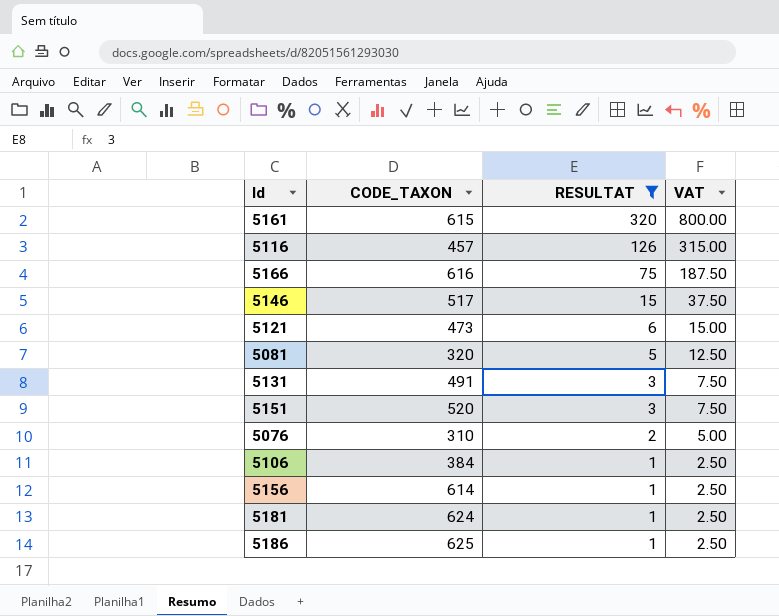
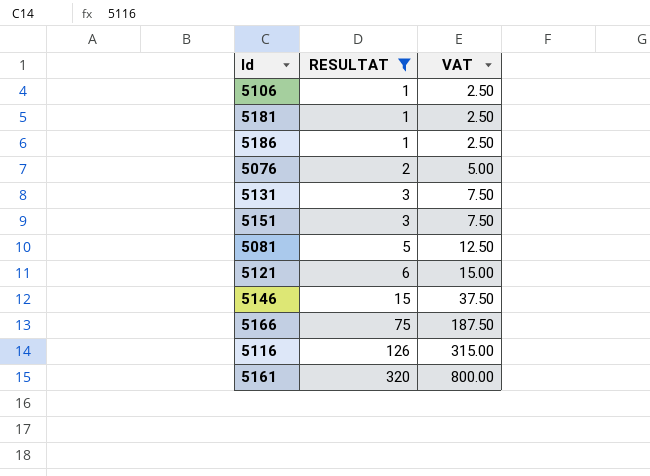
row order: RESULTAT descending -> RESULTAT ascending
column CODE_TAXON | position: 2 -> none
row 5156: 614 | 1 | 2.50 -> none

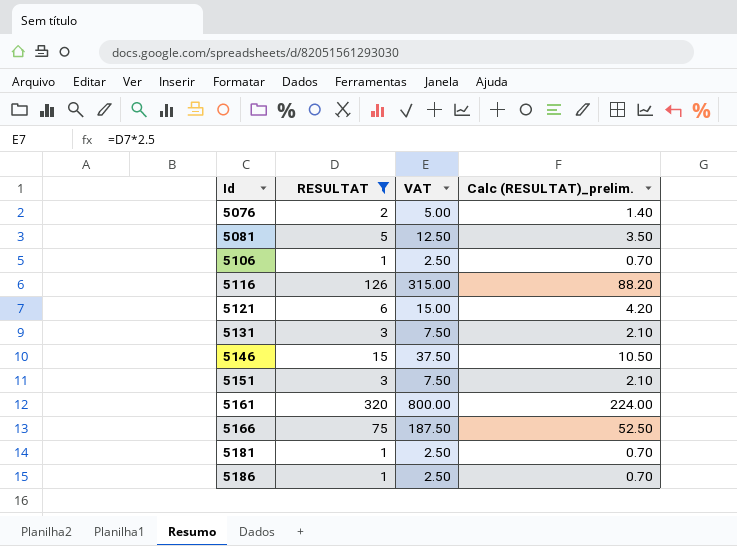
row order: RESULTAT ascending -> Id ascending
column Calc (RESULTAT)_prelim. | formula: none -> [RESULTAT] * 0.7

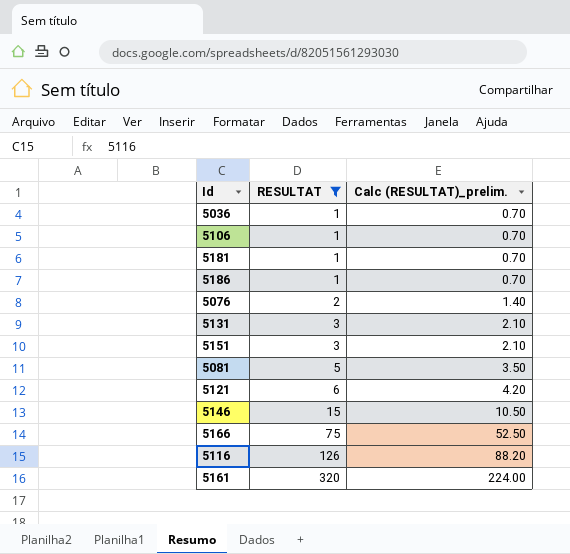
row order: Id ascending -> RESULTAT ascending
column VAT | formula: [RESULTAT] * 2.5 -> none
row 5036: none -> 1 | 0.70

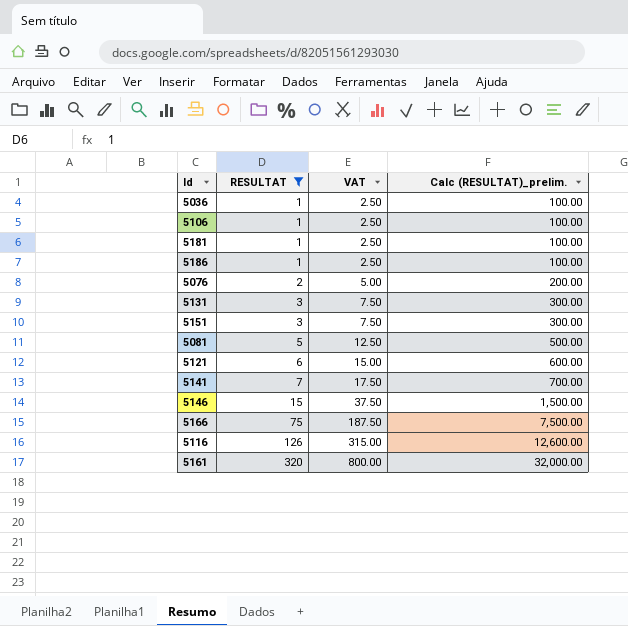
column VAT | formula: none -> [RESULTAT] * 2.5
column Calc (RESULTAT)_prelim. | formula: [RESULTAT] * 0.7 -> [RESULTAT] * 100
row 5141: none -> 7 | 17.50 | 700.00

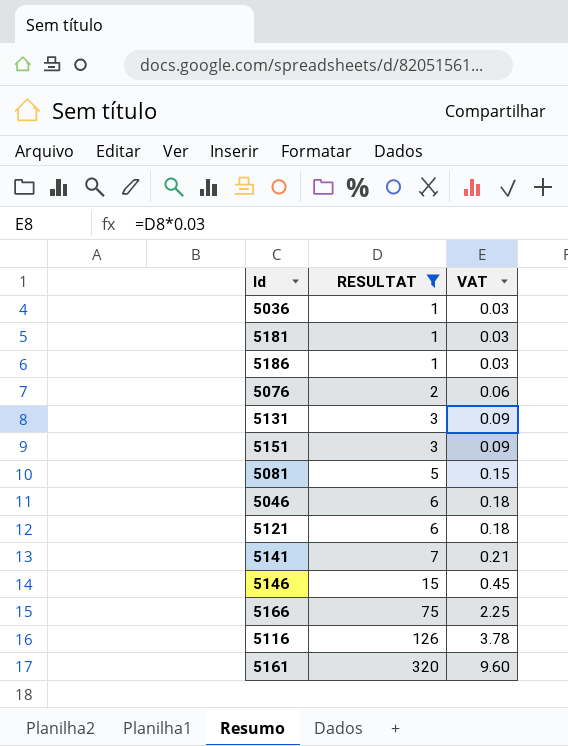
column Calc (RESULTAT)_prelim. | formula: [RESULTAT] * 100 -> none
column VAT | formula: [RESULTAT] * 2.5 -> [RESULTAT] * 0.03
row 5106: 1 | 2.50 | 100.00 -> none
row 5046: none -> 6 | 0.18

